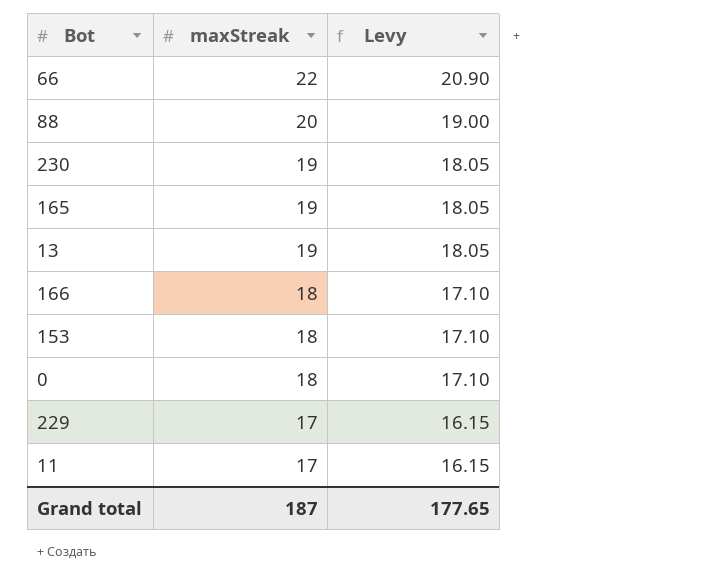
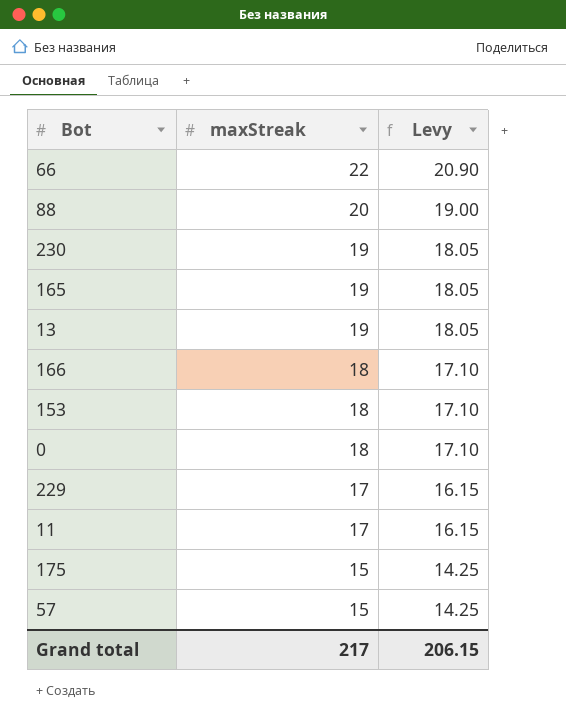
row 175: none -> 15 | 14.25
row 57: none -> 15 | 14.25
Grand total | maxStreak: 187 -> 217
Grand total | Levy: 177.65 -> 206.15

